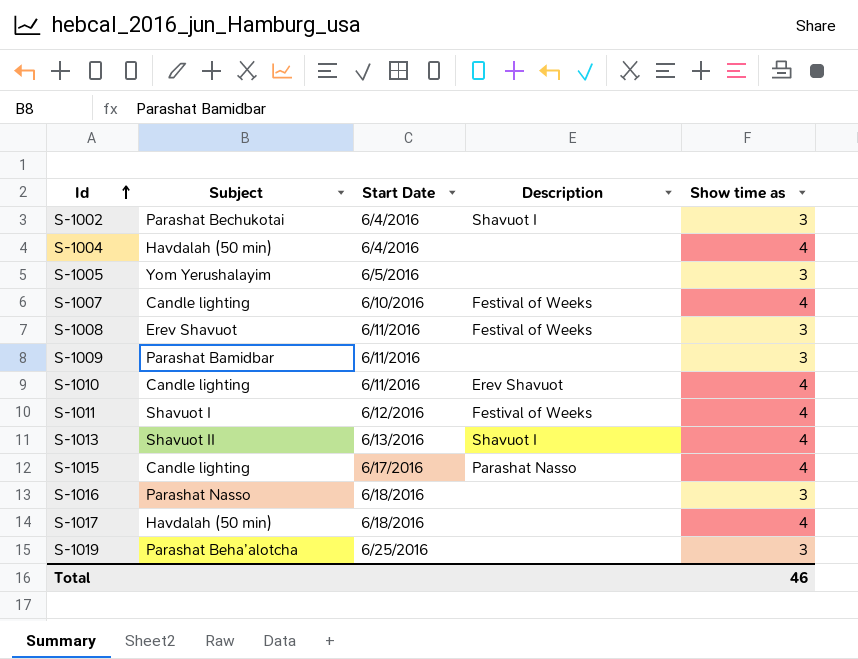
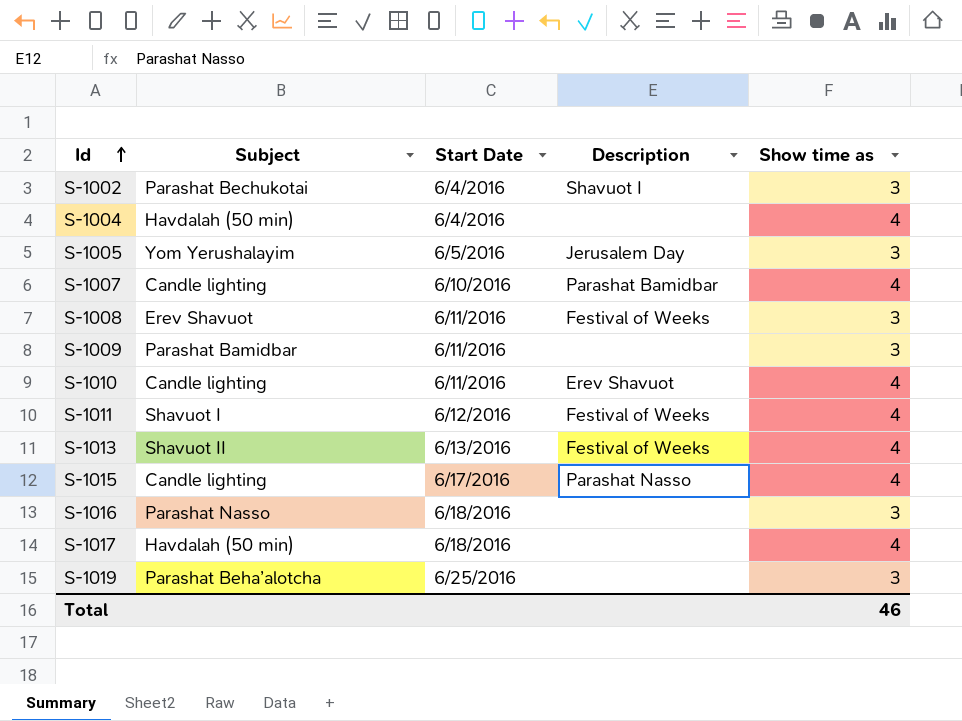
S-1005 | Description: none -> Jerusalem Day
S-1007 | Description: Festival of Weeks -> Parashat Bamidbar
S-1013 | Description: Shavuot I -> Festival of Weeks

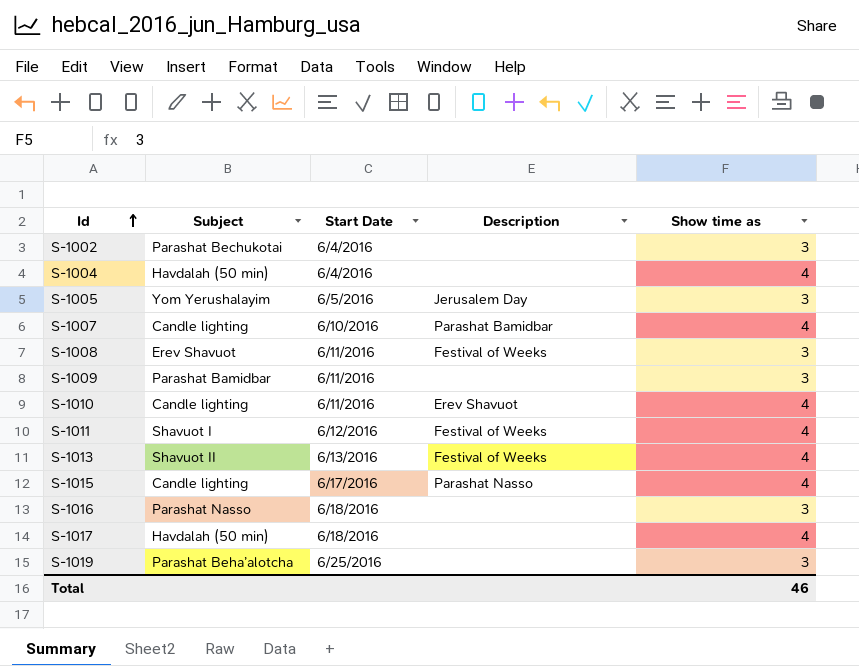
S-1002 | Description: Shavuot I -> none

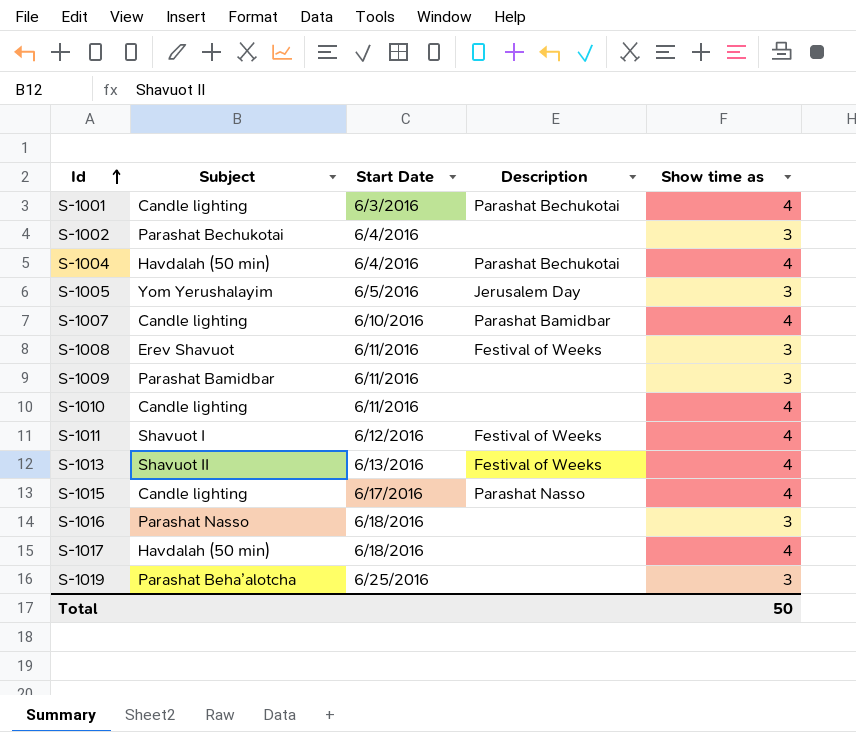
row S-1001: none -> Candle lighting | 6/3/2016 | Parashat Bechukotai | 4
S-1004 | Description: none -> Parashat Bechukotai
S-1010 | Description: Erev Shavuot -> none
Total | Show time as: 46 -> 50

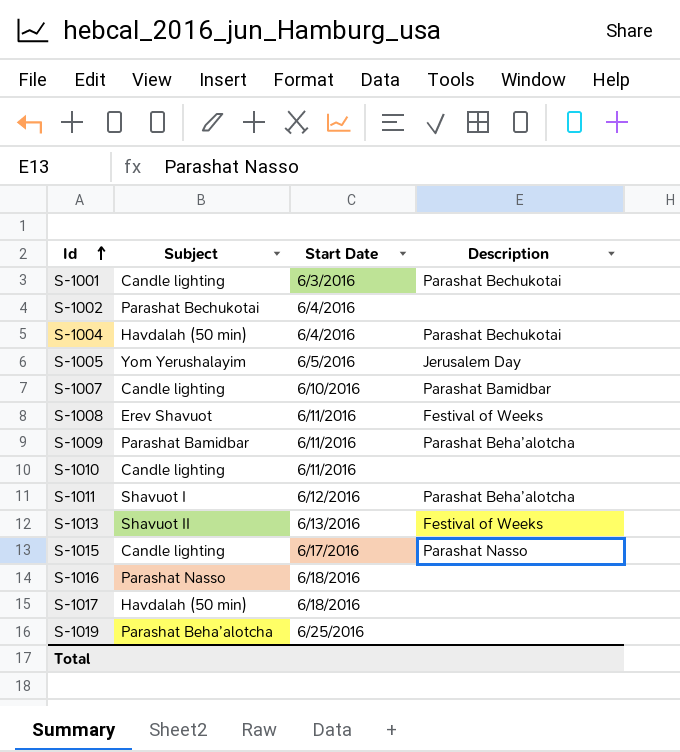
column Show time as | position: 5 -> none
S-1009 | Description: none -> Parashat Beha’alotcha
S-1011 | Description: Festival of Weeks -> Parashat Beha’alotcha

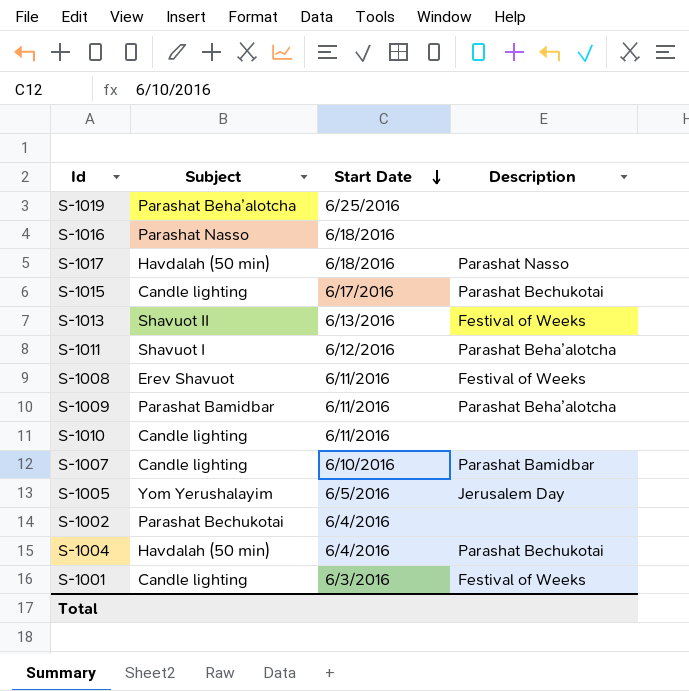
row order: Id ascending -> Start Date descending
S-1017 | Description: none -> Parashat Nasso
S-1015 | Description: Parashat Nasso -> Parashat Bechukotai
S-1001 | Description: Parashat Bechukotai -> Festival of Weeks

